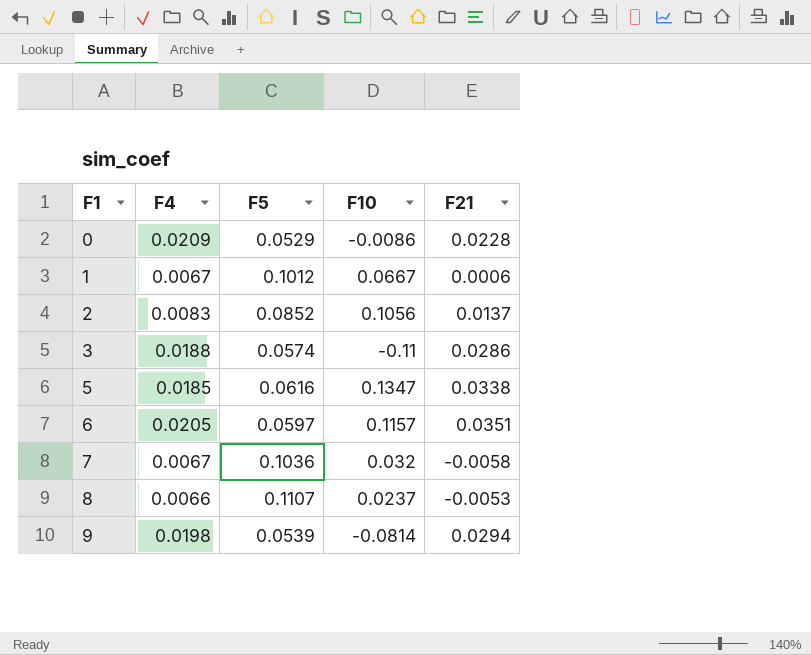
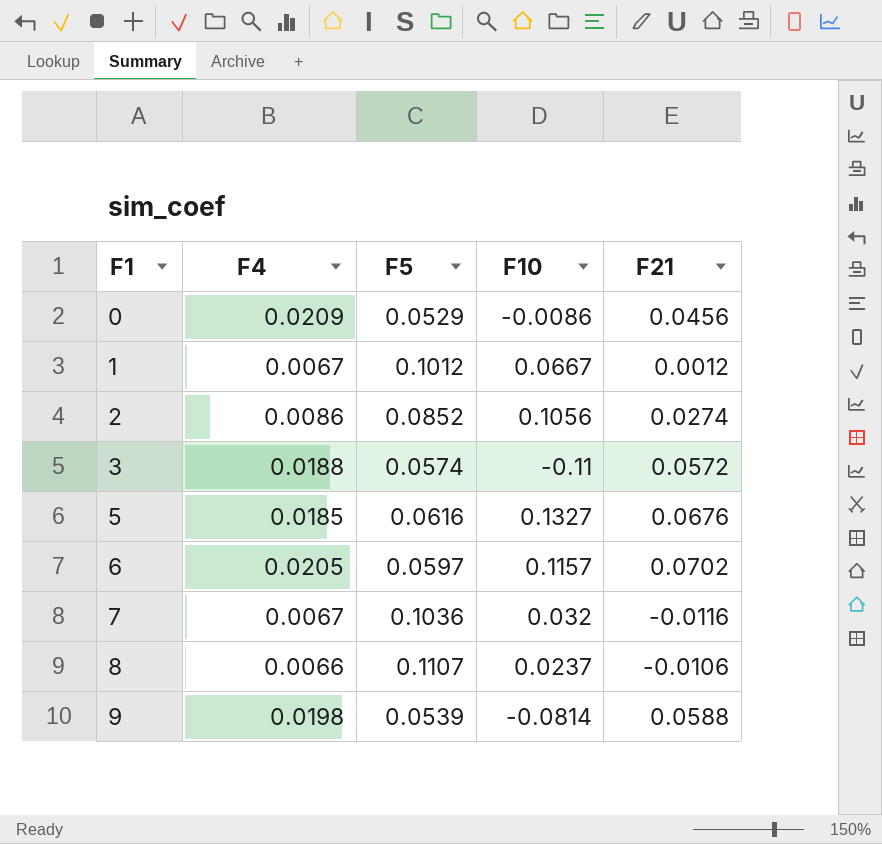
0 | F21: 0.0228 -> 0.0456
1 | F21: 0.0006 -> 0.0012
2 | F4: 0.0083 -> 0.0086
2 | F21: 0.0137 -> 0.0274
3 | F21: 0.0286 -> 0.0572
5 | F10: 0.1347 -> 0.1327
5 | F21: 0.0338 -> 0.0676
6 | F21: 0.0351 -> 0.0702
7 | F21: -0.0058 -> -0.0116
8 | F21: -0.0053 -> -0.0106
9 | F21: 0.0294 -> 0.0588

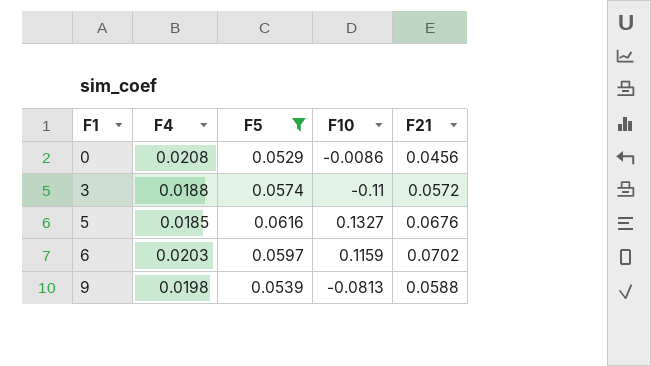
filter: none -> F5 <= 0.0616
0 | F4: 0.0209 -> 0.0208
6 | F4: 0.0205 -> 0.0203
6 | F10: 0.1157 -> 0.1159
9 | F10: -0.0814 -> -0.0813

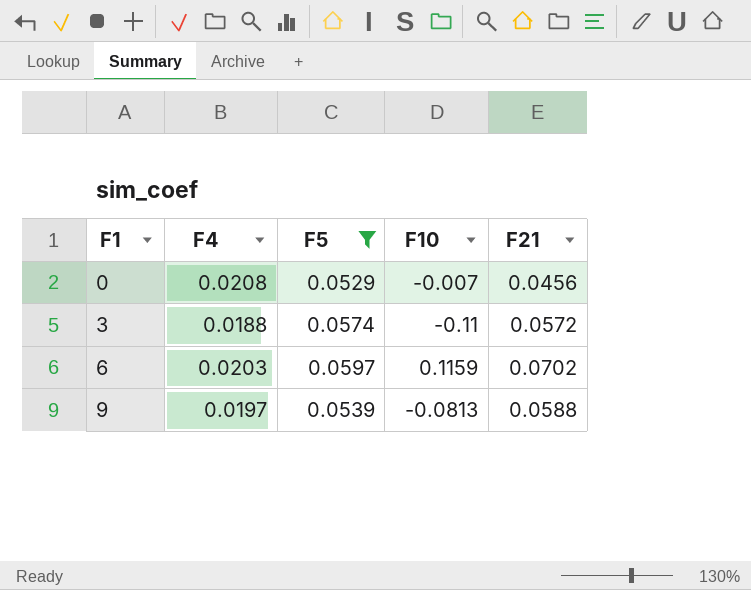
row 5: 0.0185 | 0.0616 | 0.1327 | 0.0676 -> none
0 | F10: -0.0086 -> -0.007
9 | F4: 0.0198 -> 0.0197

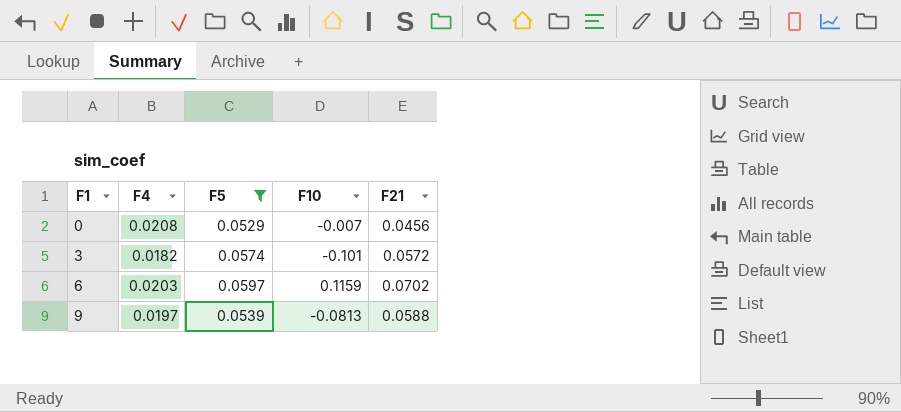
3 | F4: 0.0188 -> 0.0182
3 | F10: -0.11 -> -0.101

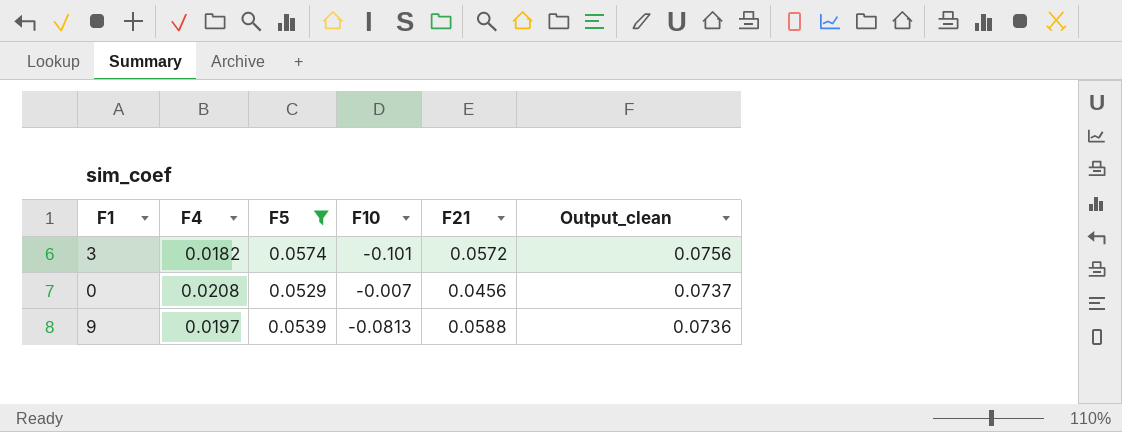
row order: F1 ascending -> Output_clean descending
column Output_clean | formula: none -> [F4] + [F5]
row 6: 0.0203 | 0.0597 | 0.1159 | 0.0702 -> none

